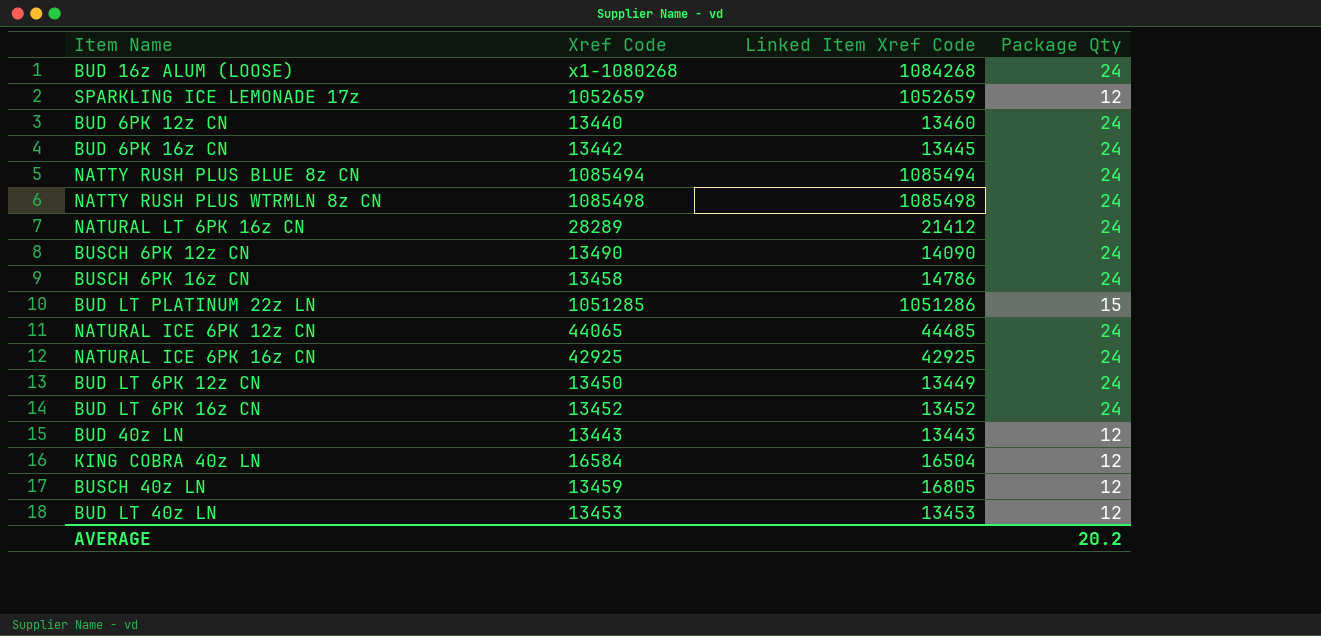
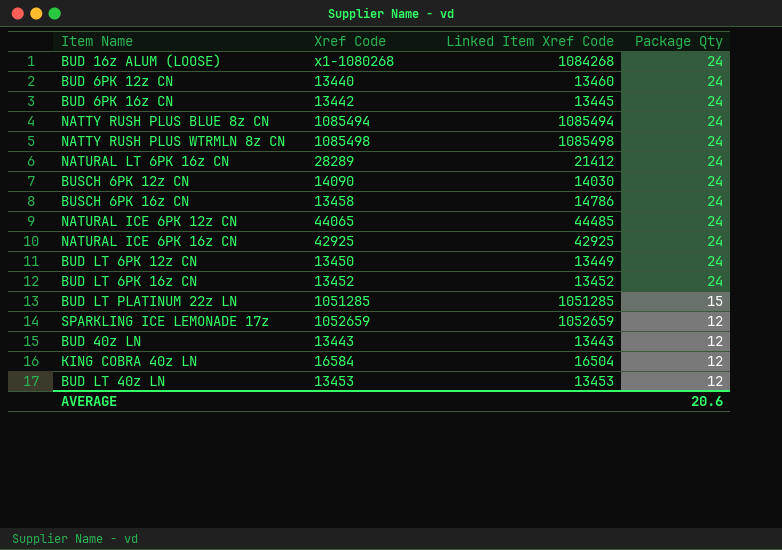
row order: none -> Package Qty descending
row BUSCH 40z LN: 13459 | 16805 | 12 -> none
BUSCH 6PK 12z CN | Xref Code: 13490 -> 14090
BUSCH 6PK 12z CN | Linked Item Xref Code: 14090 -> 14030
BUD LT PLATINUM 22z LN | Linked Item Xref Code: 1051286 -> 1051285
AVERAGE | Package Qty: 20.2 -> 20.6

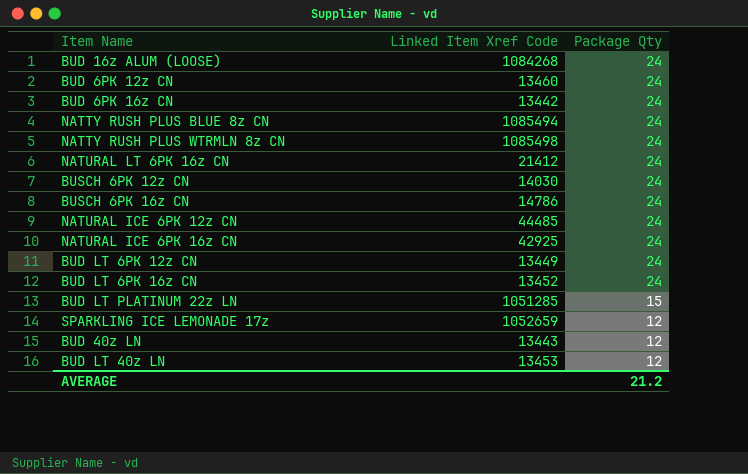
column Xref Code | position: 2 -> none
row KING COBRA 40z LN: 16584 | 16504 | 12 -> none
BUD 6PK 16z CN | Linked Item Xref Code: 13445 -> 13442
AVERAGE | Package Qty: 20.6 -> 21.2

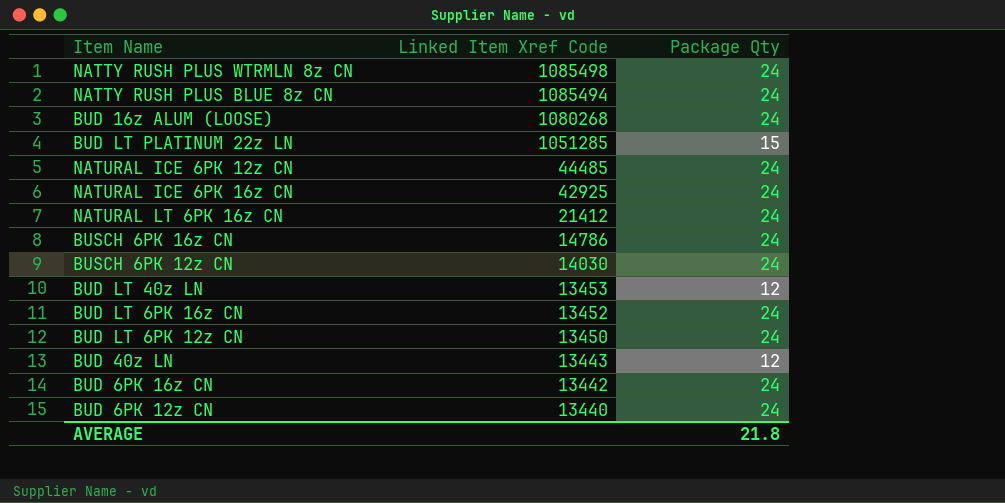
row order: Package Qty descending -> Linked Item Xref Code descending
row SPARKLING ICE LEMONADE 17z: 1052659 | 12 -> none
BUD 16z ALUM (LOOSE) | Linked Item Xref Code: 1084268 -> 1080268
BUD LT 6PK 12z CN | Linked Item Xref Code: 13449 -> 13450
BUD 6PK 12z CN | Linked Item Xref Code: 13460 -> 13440
AVERAGE | Package Qty: 21.2 -> 21.8

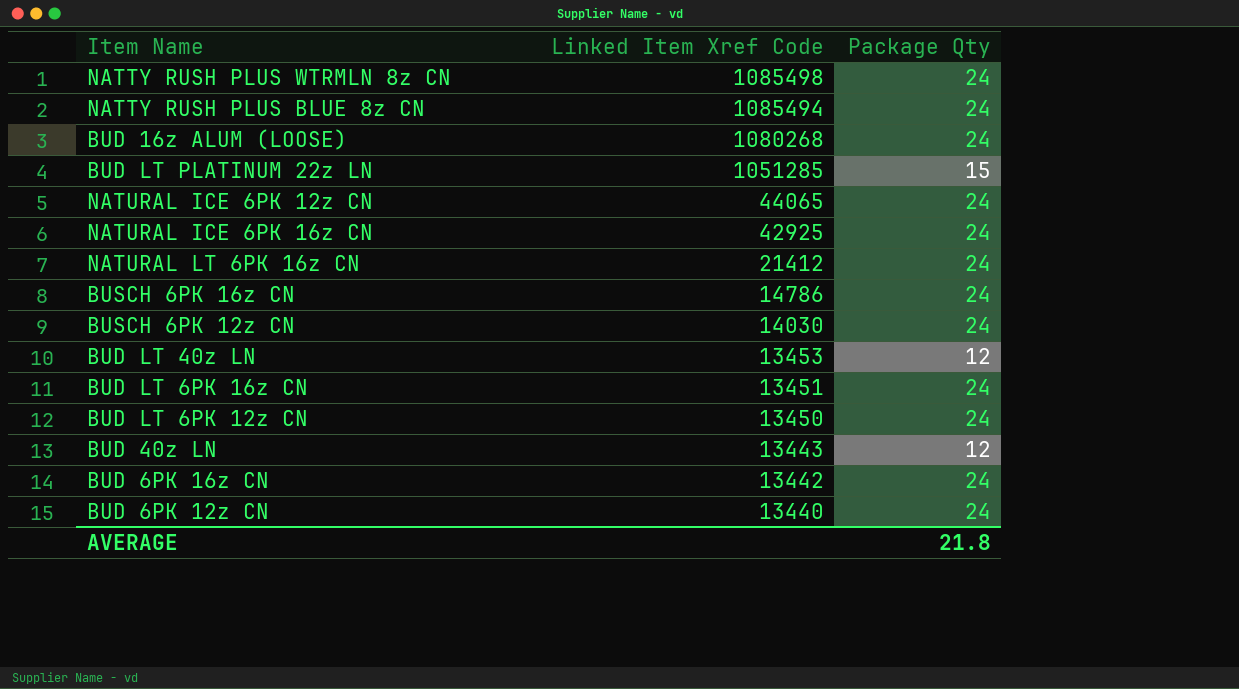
NATURAL ICE 6PK 12z CN | Linked Item Xref Code: 44485 -> 44065
BUD LT 6PK 16z CN | Linked Item Xref Code: 13452 -> 13451

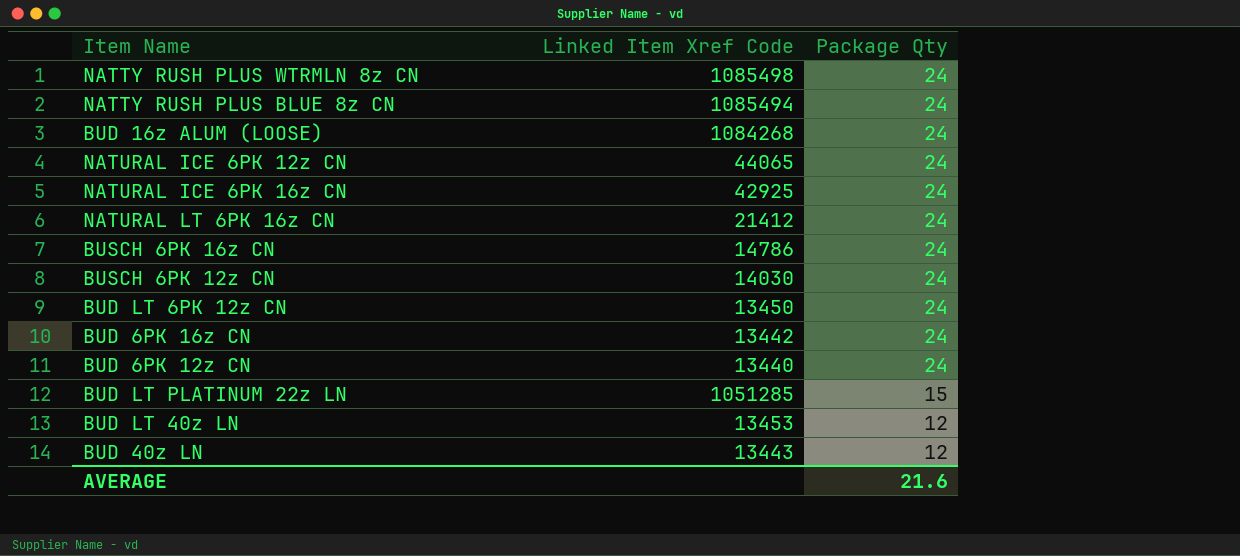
row order: Linked Item Xref Code descending -> Package Qty descending
row BUD LT 6PK 16z CN: 13451 | 24 -> none
BUD 16z ALUM (LOOSE) | Linked Item Xref Code: 1080268 -> 1084268
AVERAGE | Package Qty: 21.8 -> 21.6

